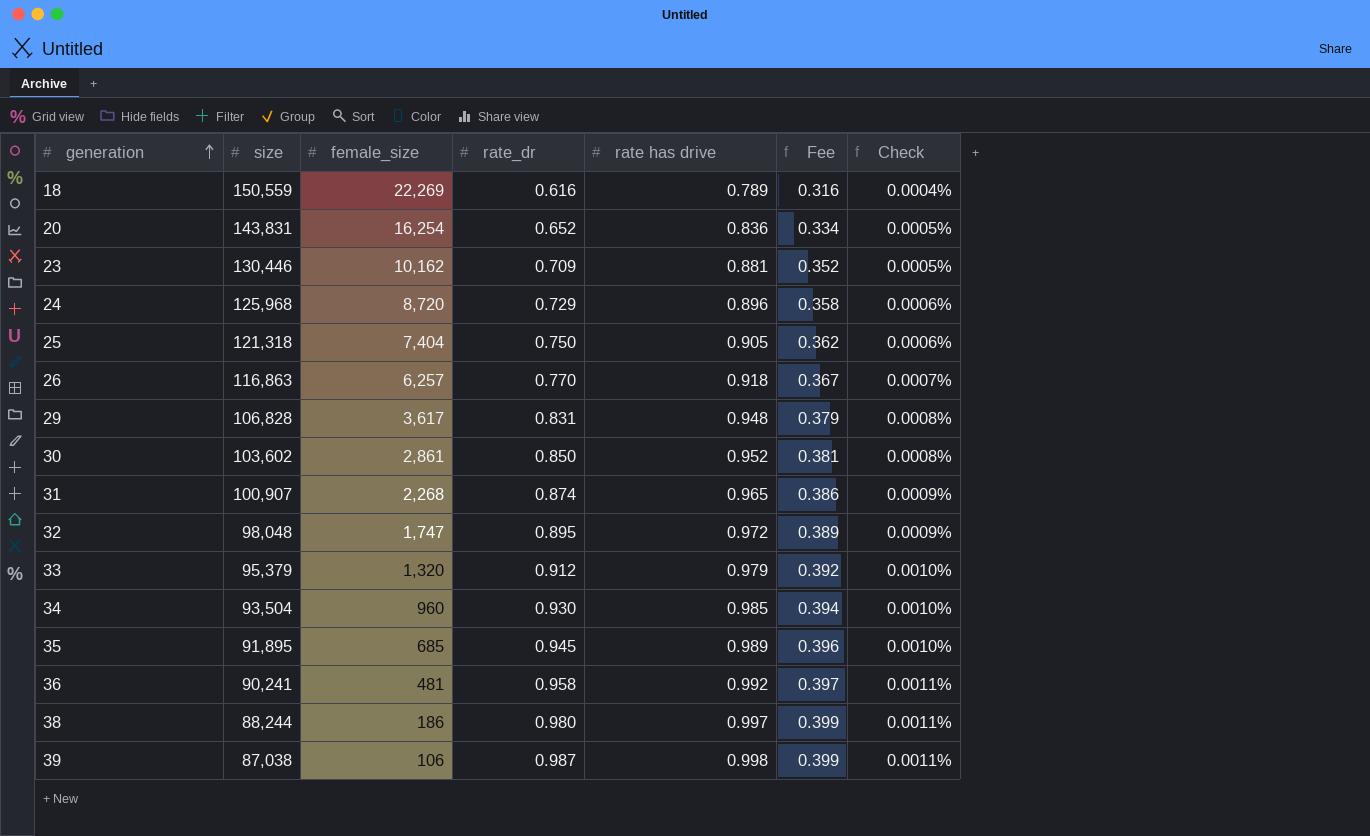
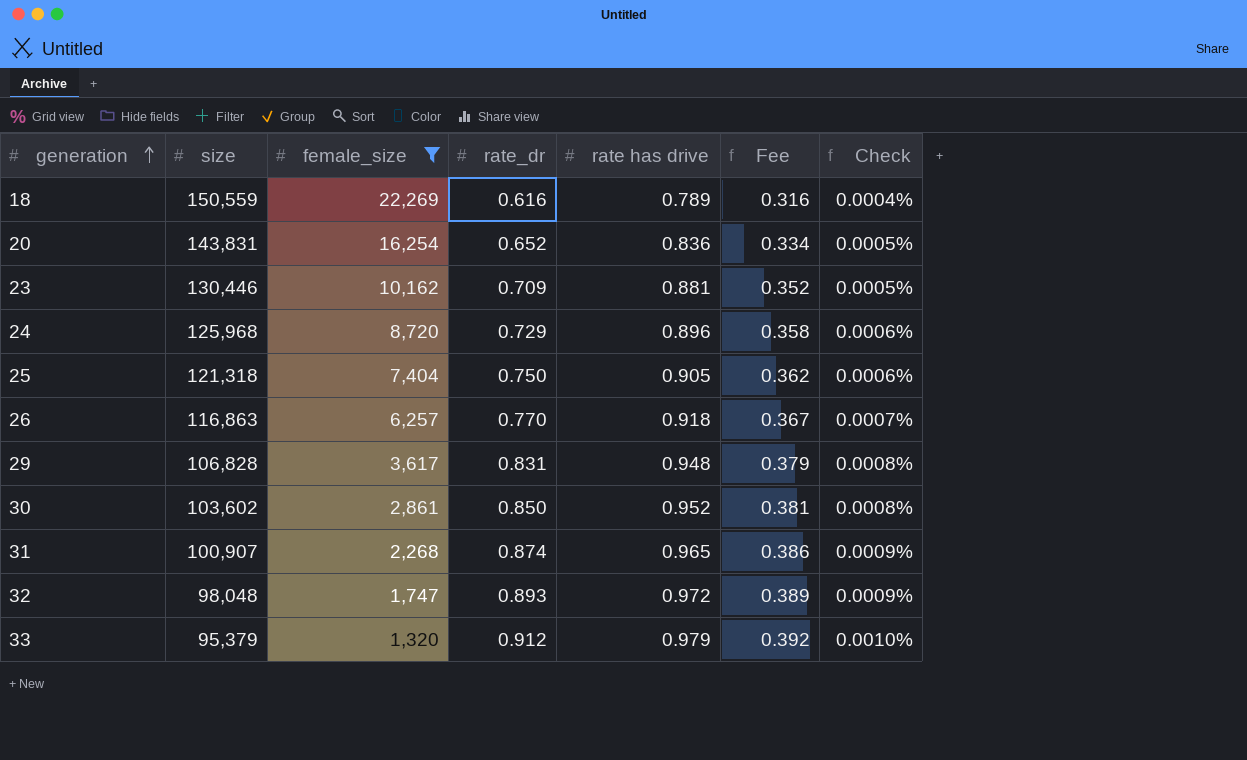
filter: none -> female_size >= 1,320
32 | rate_dr: 0.895 -> 0.893

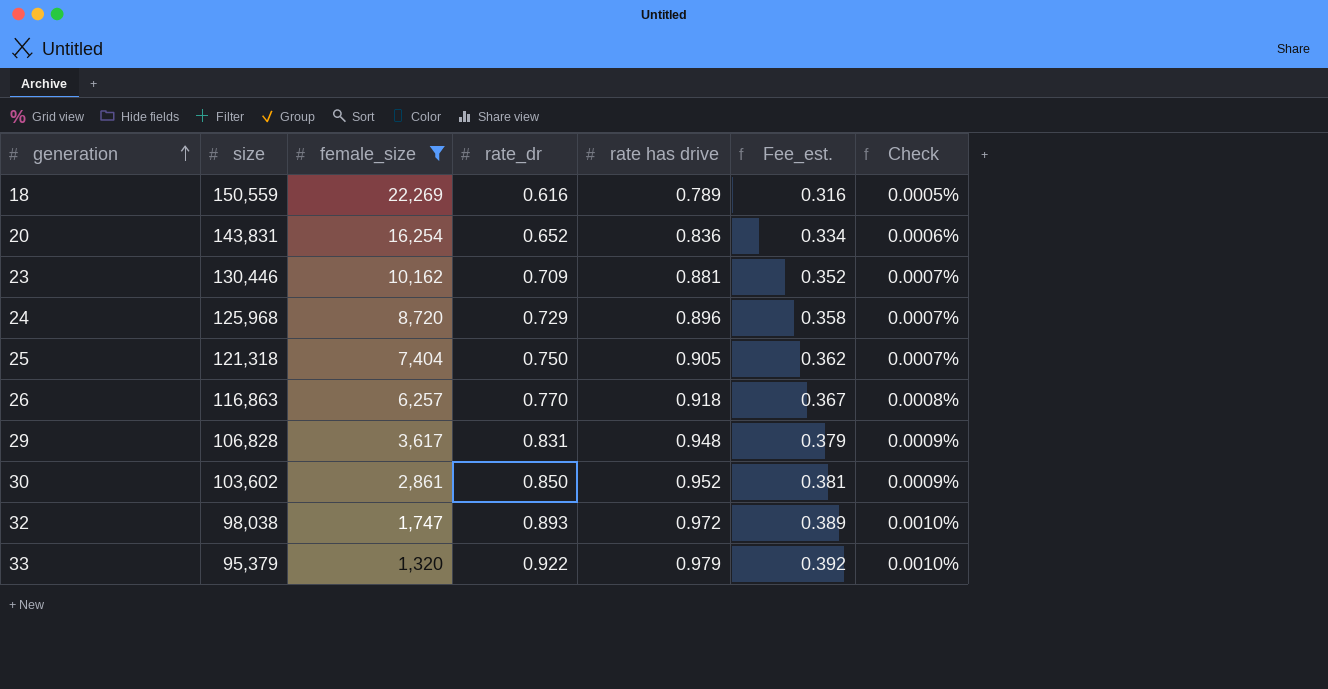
column name: Fee -> Fee_est.
column Check | formula: [rate_dr] / [size] -> [rate has drive] / [size]
row 31: 100,907 | 2,268 | 0.874 | 0.965 | 0.386 | 0.0009% -> none
32 | size: 98,048 -> 98,038
33 | rate_dr: 0.912 -> 0.922

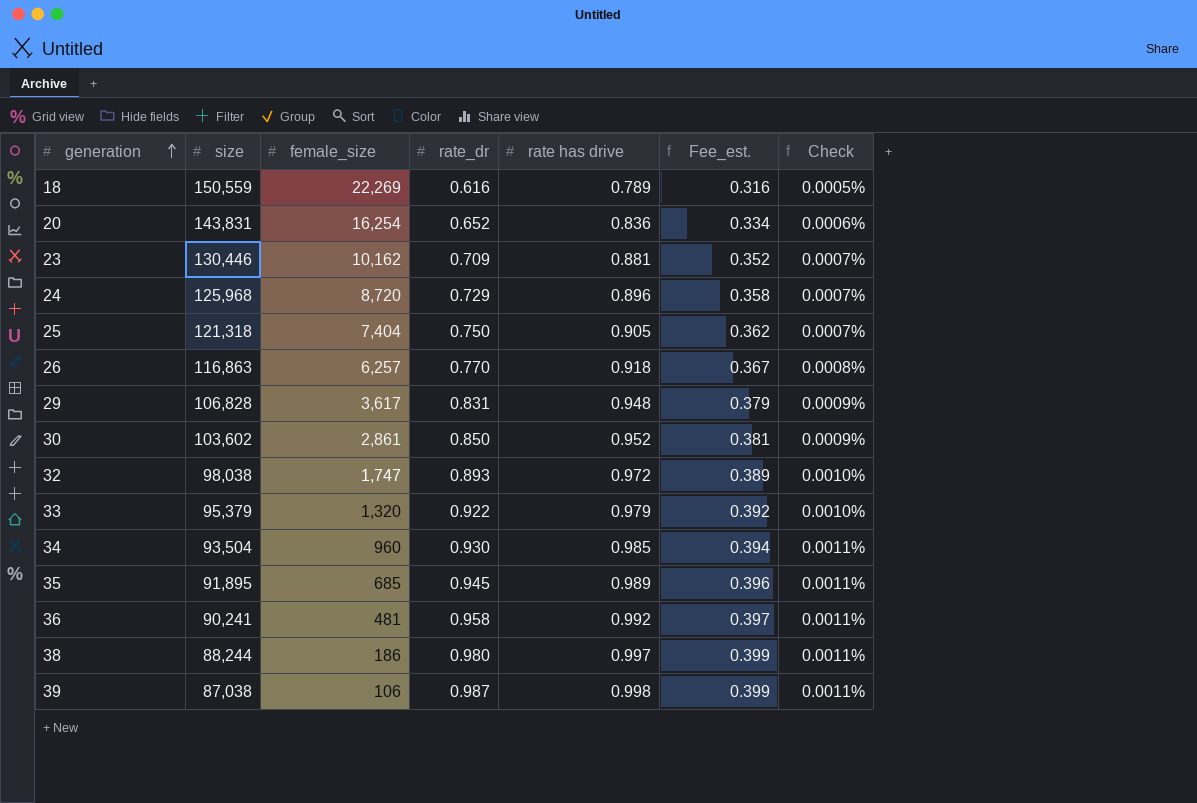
filter: female_size >= 1,320 -> none

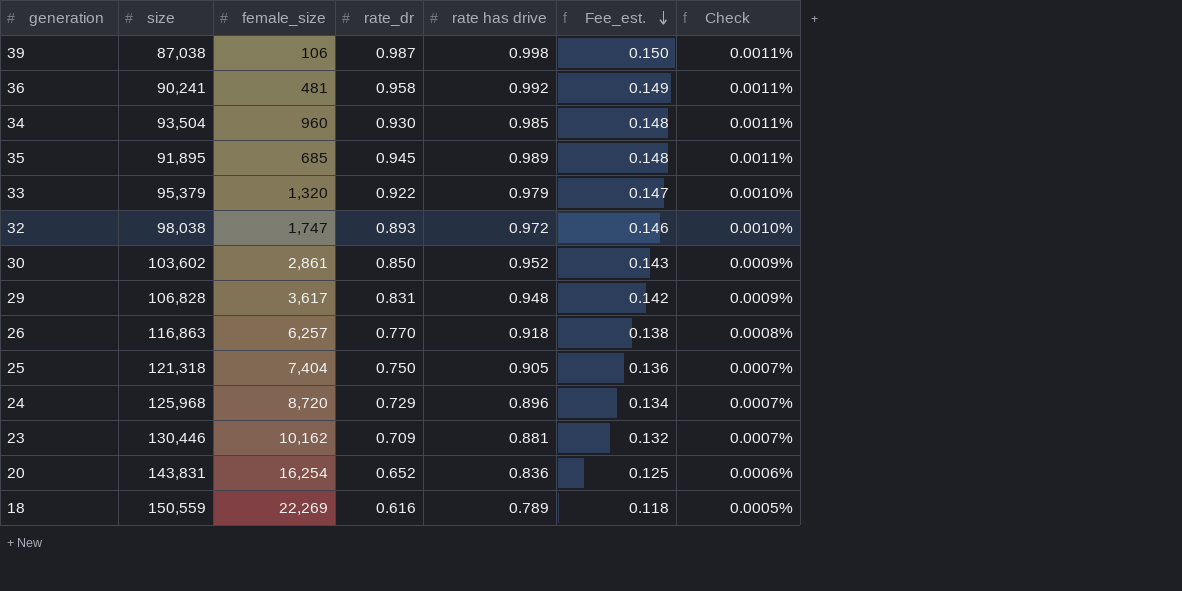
row order: generation ascending -> Fee_est. descending
column Fee_est. | formula: [rate has drive] * 0.4 -> [rate has drive] * 0.15
row 38: 88,244 | 186 | 0.980 | 0.997 | 0.399 | 0.0011% -> none

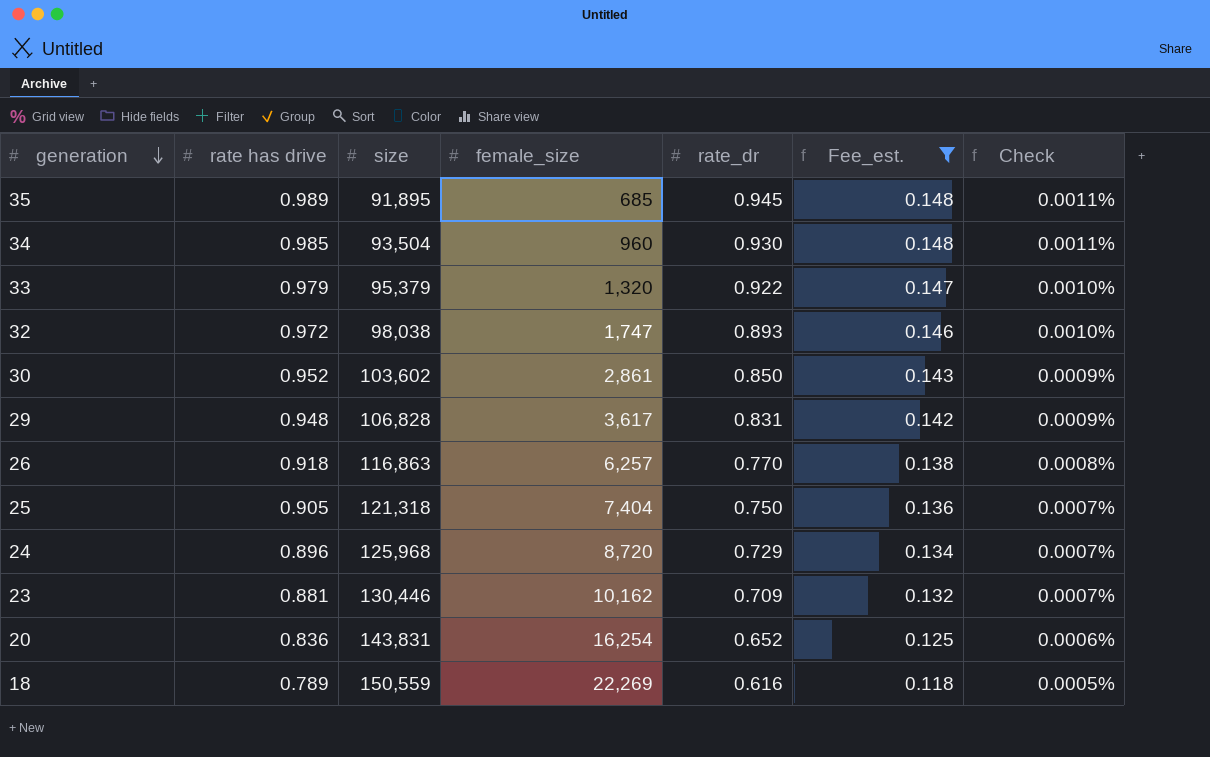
filter: none -> Fee_est. <= 0.148
row order: Fee_est. descending -> generation descending
column rate has drive | position: 5 -> 2

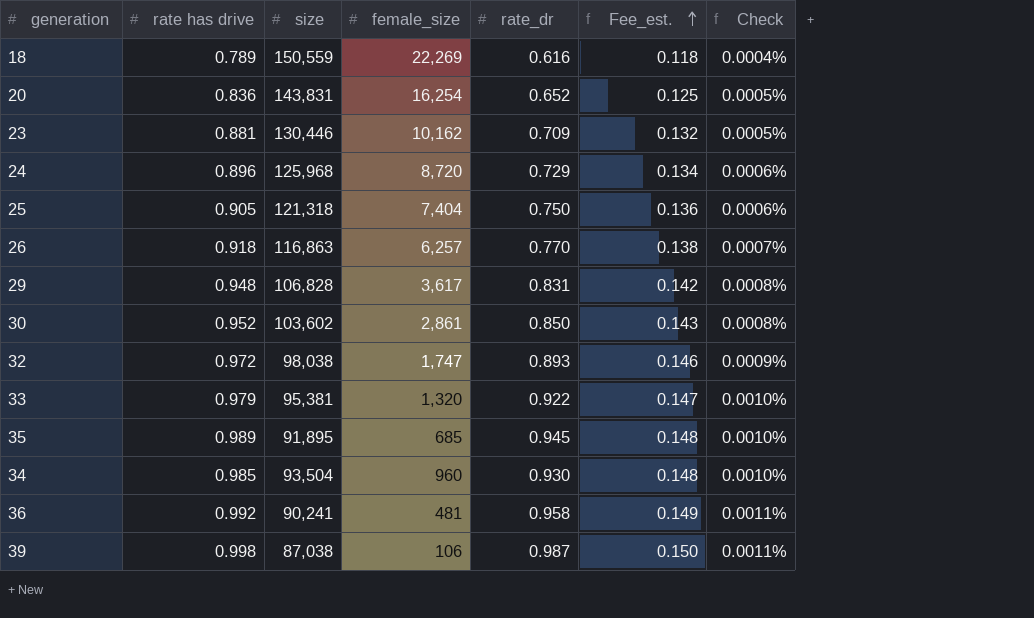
filter: Fee_est. <= 0.148 -> none
row order: generation descending -> Fee_est. ascending
column Check | formula: [rate has drive] / [size] -> [rate_dr] / [size]
33 | size: 95,379 -> 95,381

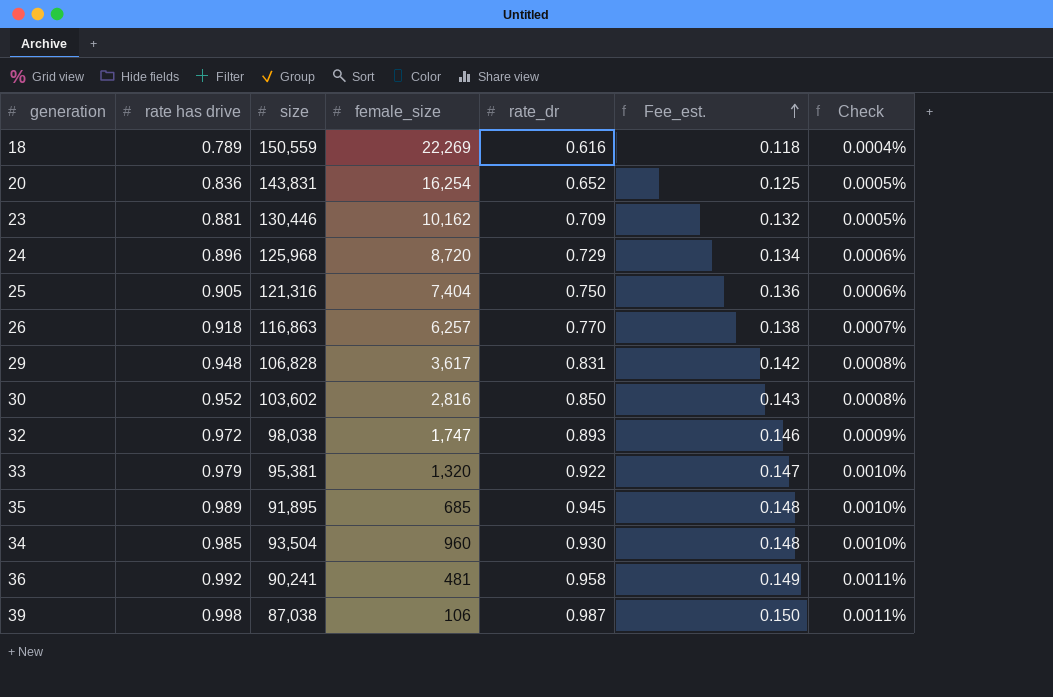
25 | size: 121,318 -> 121,316
30 | female_size: 2,861 -> 2,816

